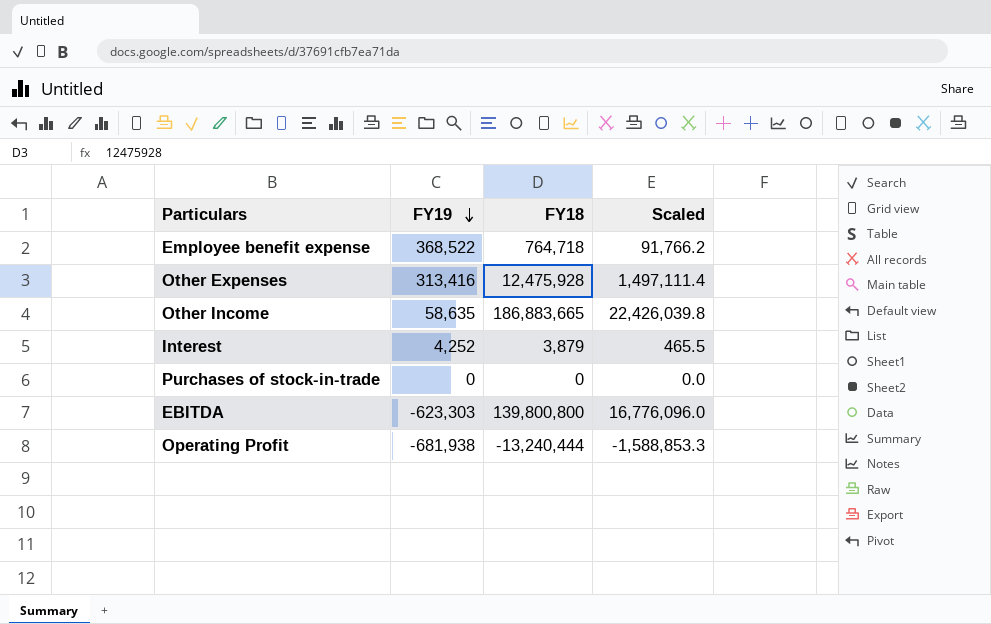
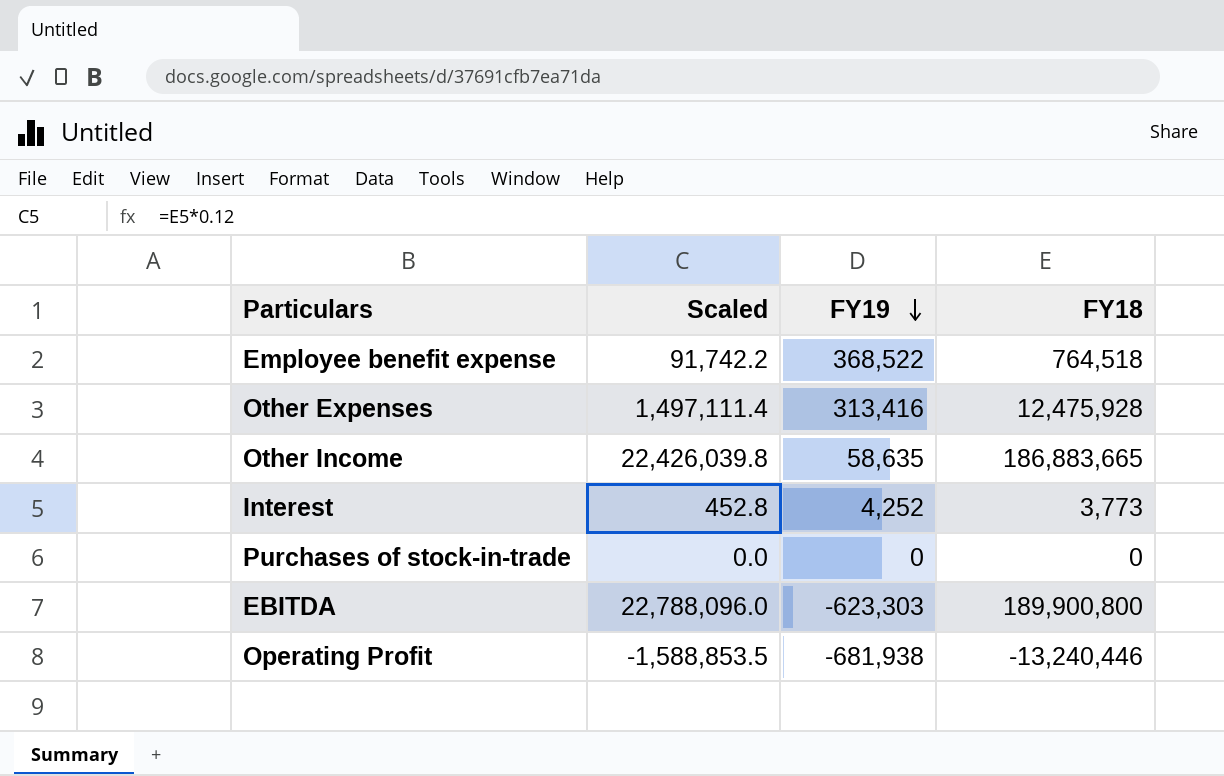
column Scaled | position: 4 -> 2
Employee benefit expense | Scaled: 91,766.2 -> 91,742.2
Employee benefit expense | FY18: 764,718 -> 764,518
Interest | Scaled: 465.5 -> 452.8
Interest | FY18: 3,879 -> 3,773
EBITDA | Scaled: 16,776,096.0 -> 22,788,096.0
EBITDA | FY18: 139,800,800 -> 189,900,800
Operating Profit | Scaled: -1,588,853.3 -> -1,588,853.5
Operating Profit | FY18: -13,240,444 -> -13,240,446

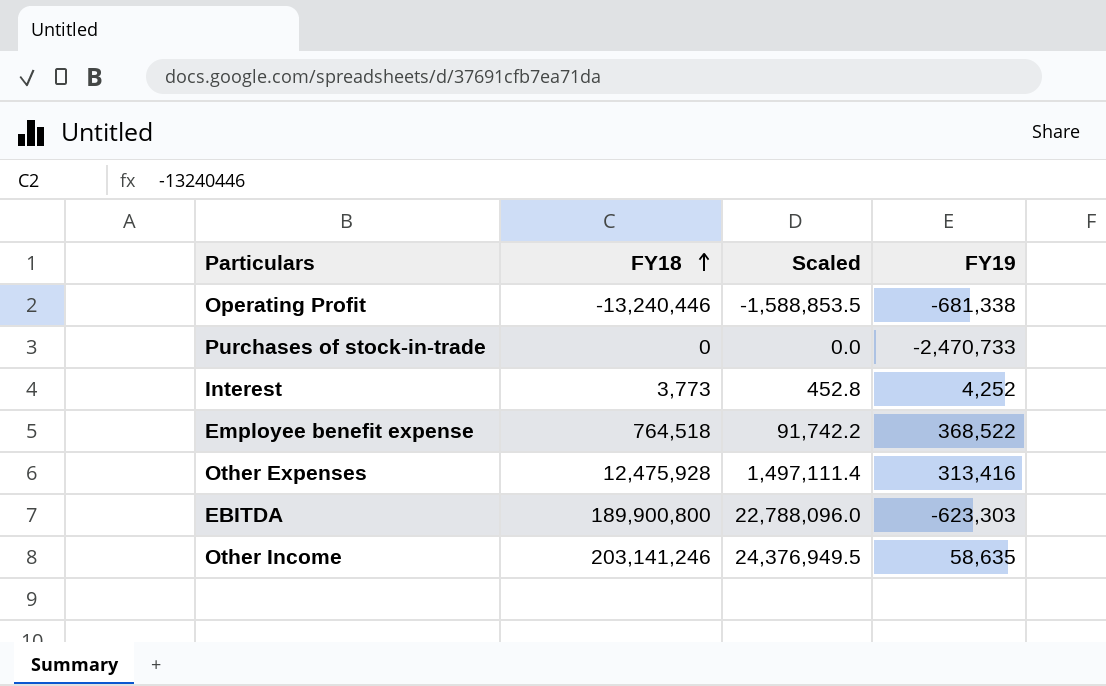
row order: FY19 descending -> FY18 ascending
column FY18 | position: 4 -> 2
Operating Profit | FY19: -681,938 -> -681,338
Purchases of stock-in-trade | FY19: 0 -> -2,470,733
Other Income | FY18: 186,883,665 -> 203,141,246
Other Income | Scaled: 22,426,039.8 -> 24,376,949.5

